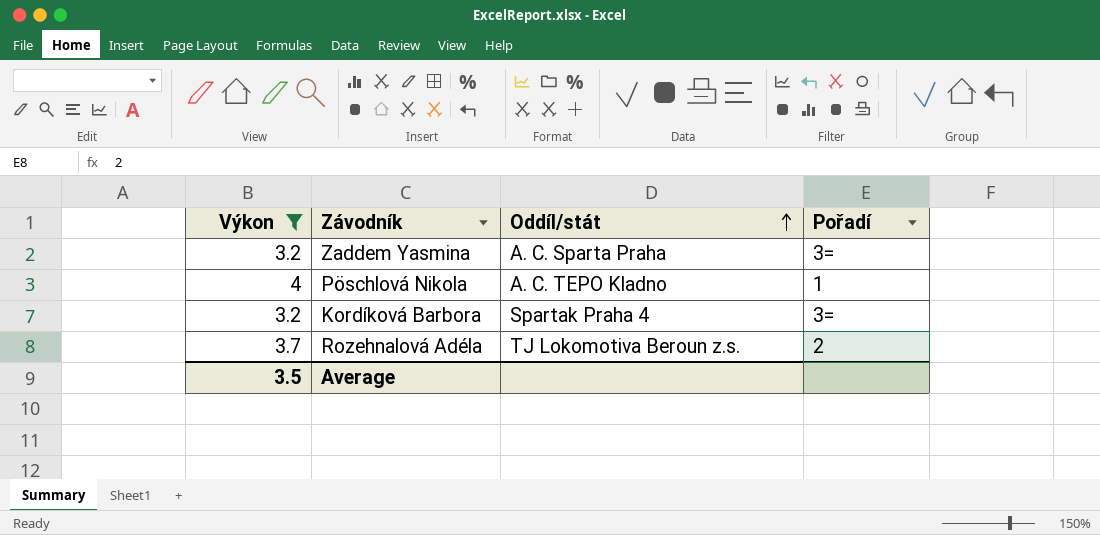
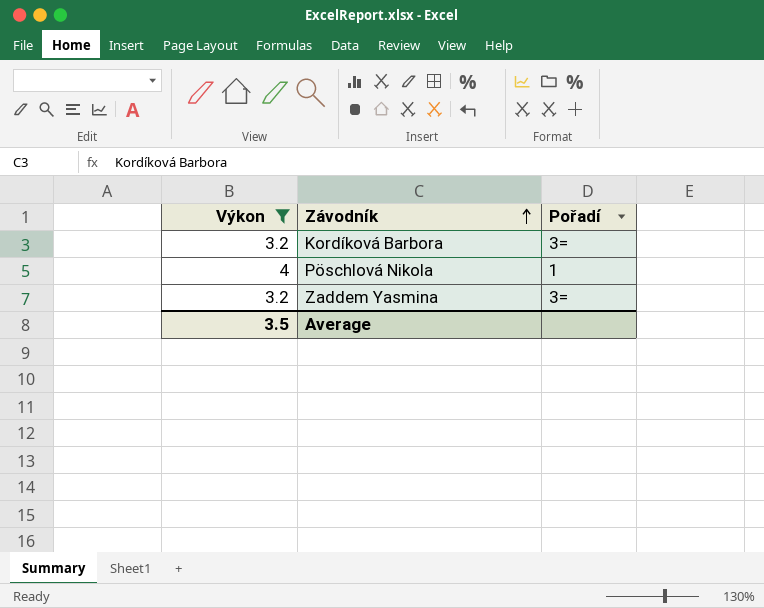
row order: Oddíl/stát ascending -> Závodník ascending
column Oddíl/stát | position: 3 -> none
row Rozehnalová Adéla: 3.7 | TJ Lokomotiva Beroun z.s. | 2 -> none

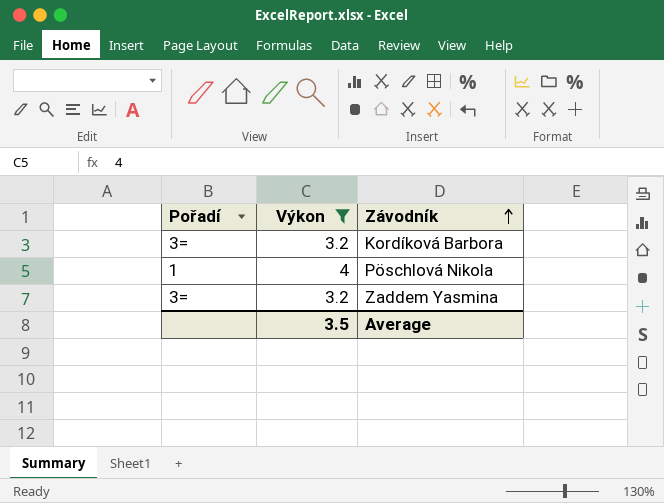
column Pořadí | position: 3 -> 1

